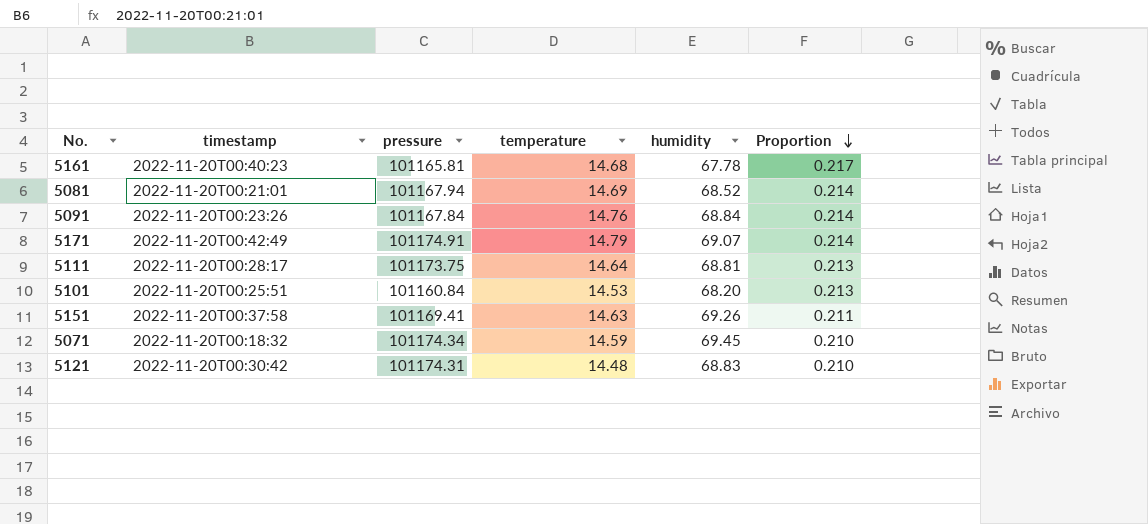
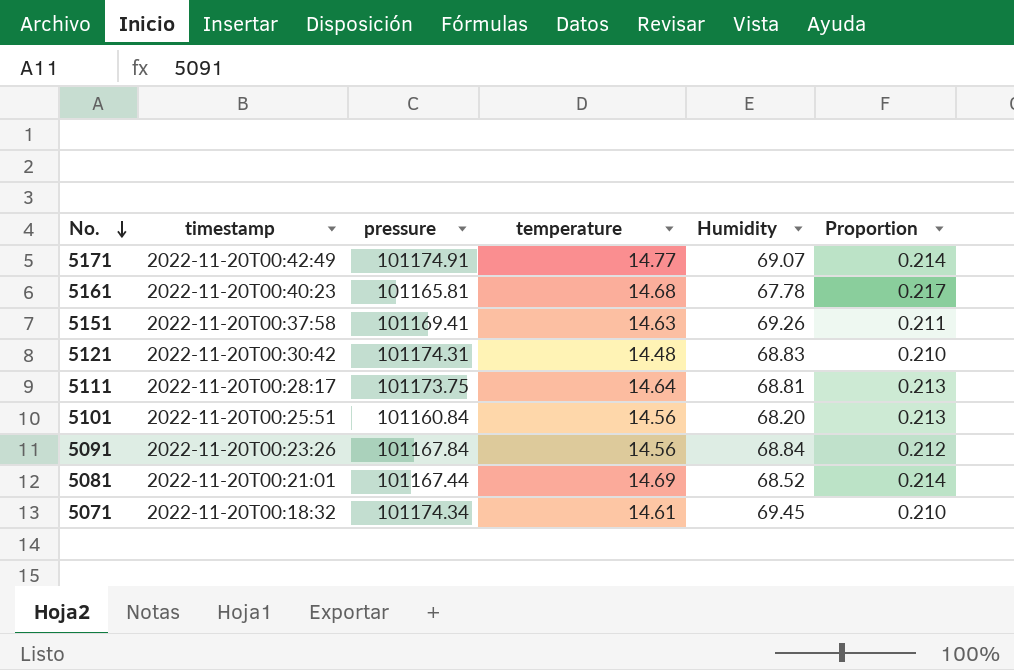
row order: Proportion descending -> No. descending
column name: humidity -> Humidity
5171 | temperature: 14.79 -> 14.77
5101 | temperature: 14.53 -> 14.56
5091 | temperature: 14.76 -> 14.56
5091 | Proportion: 0.214 -> 0.212
5081 | pressure: 101167.94 -> 101167.44
5071 | temperature: 14.59 -> 14.61

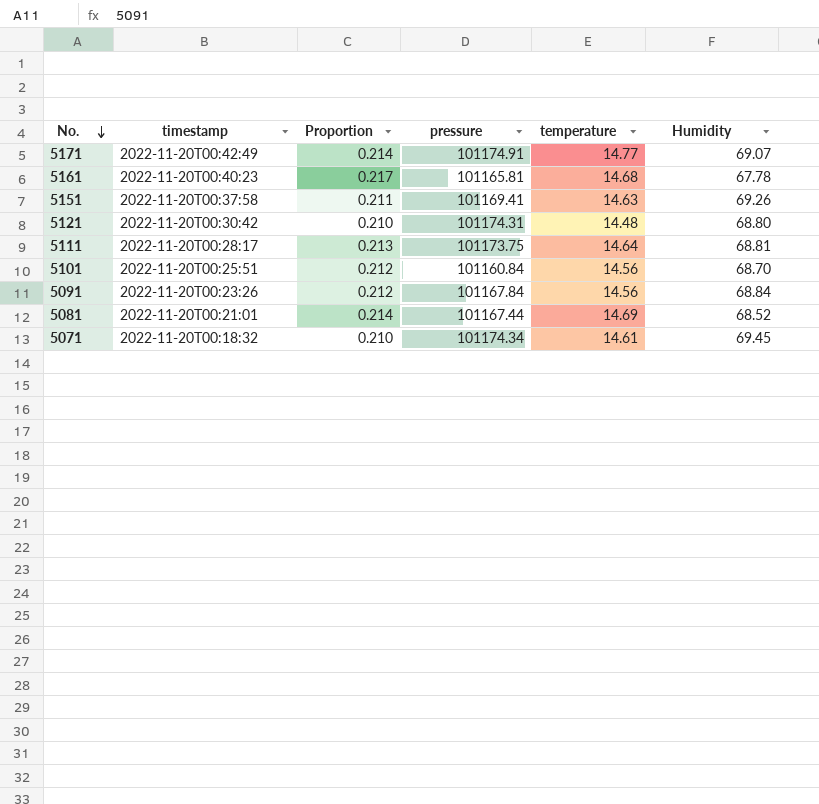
column Proportion | position: 6 -> 3
5121 | Humidity: 68.83 -> 68.80
5101 | Proportion: 0.213 -> 0.212
5101 | Humidity: 68.20 -> 68.70

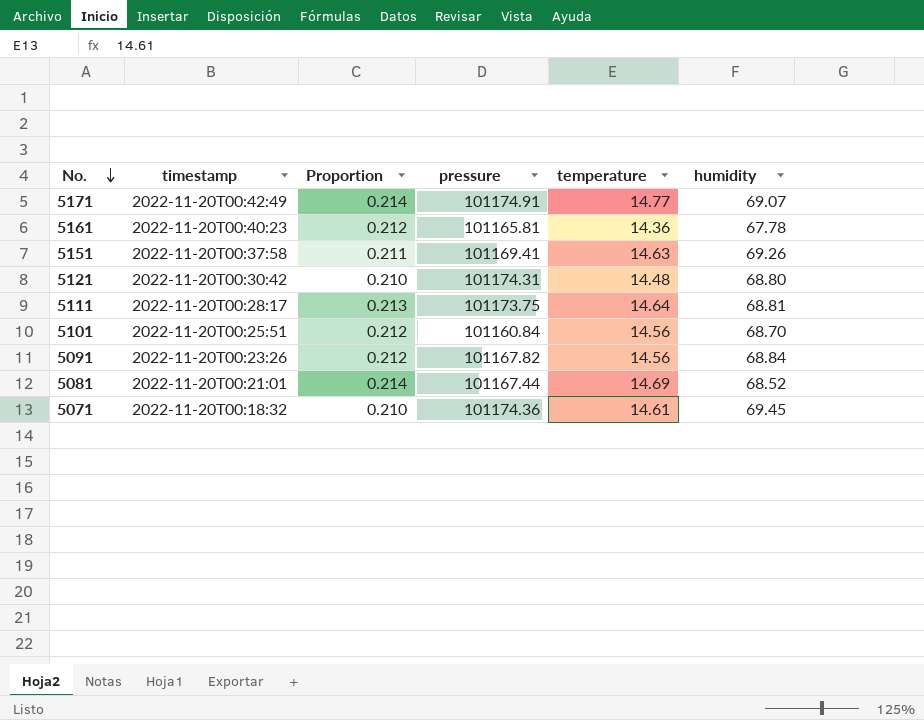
column name: Humidity -> humidity
5161 | Proportion: 0.217 -> 0.212
5161 | temperature: 14.68 -> 14.36
5091 | pressure: 101167.84 -> 101167.82
5071 | pressure: 101174.34 -> 101174.36

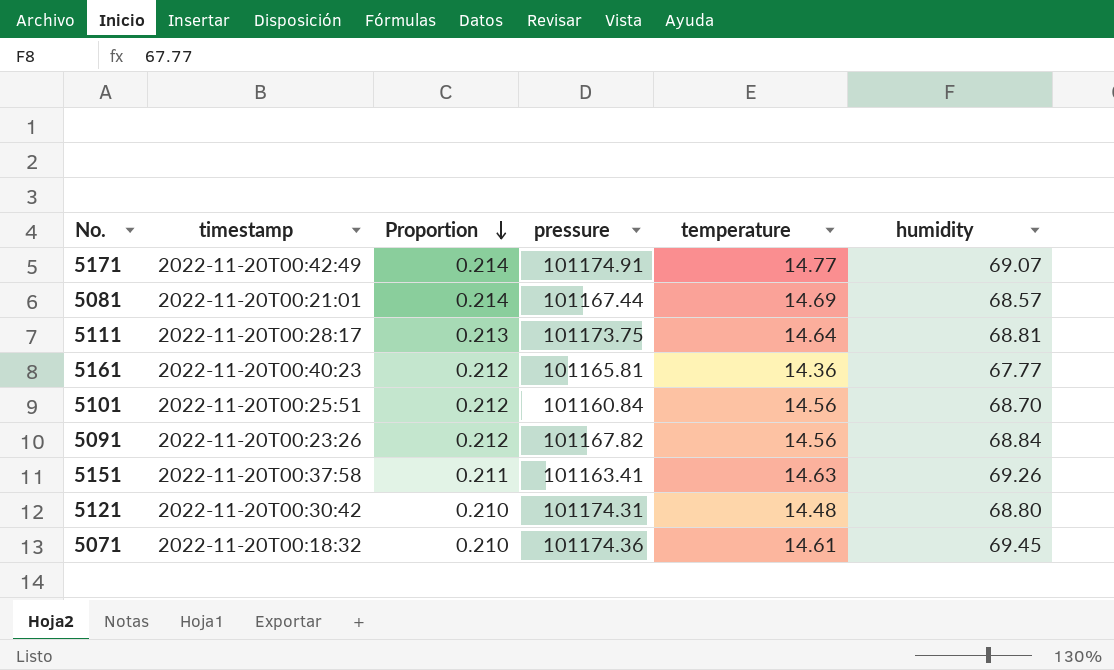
row order: No. descending -> Proportion descending
5081 | humidity: 68.52 -> 68.57
5161 | humidity: 67.78 -> 67.77
5151 | pressure: 101169.41 -> 101163.41

